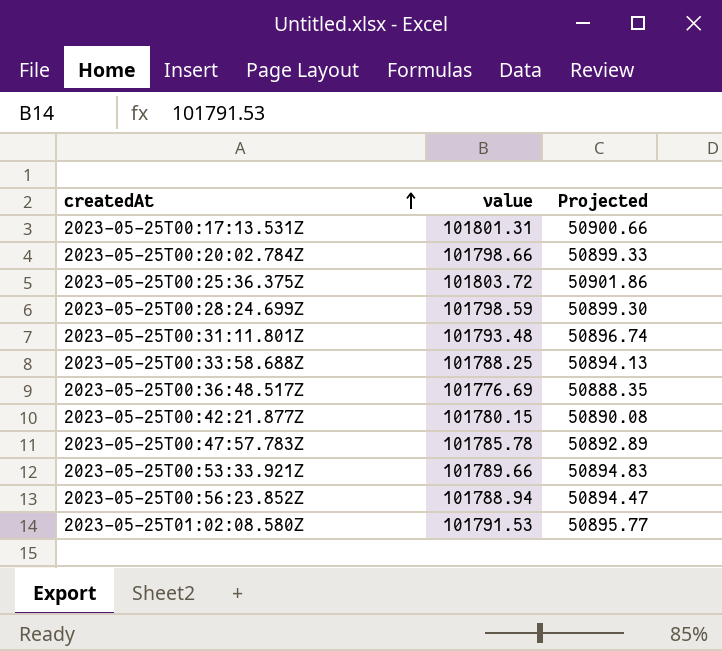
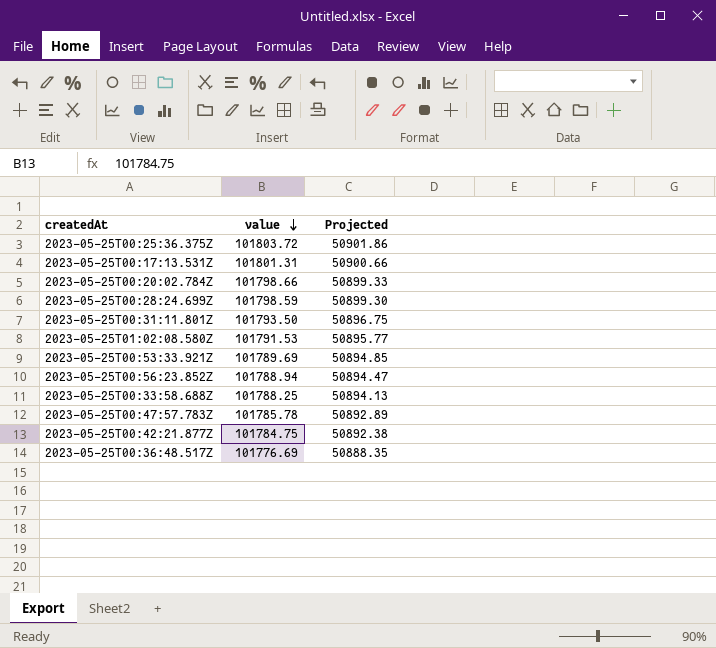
row order: createdAt ascending -> value descending
2023-05-25T00:31:11.801Z | value: 101793.48 -> 101793.50
2023-05-25T00:31:11.801Z | Projected: 50896.74 -> 50896.75
2023-05-25T00:53:33.921Z | value: 101789.66 -> 101789.69
2023-05-25T00:53:33.921Z | Projected: 50894.83 -> 50894.85
2023-05-25T00:42:21.877Z | value: 101780.15 -> 101784.75
2023-05-25T00:42:21.877Z | Projected: 50890.08 -> 50892.38

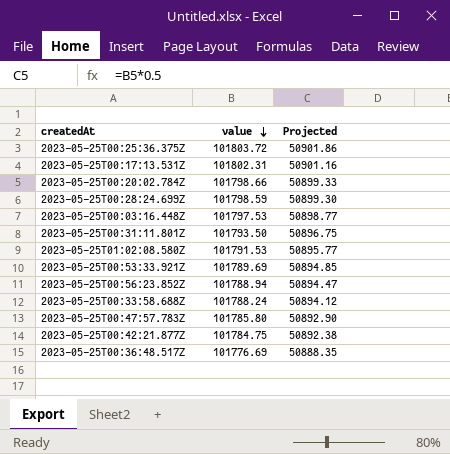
2023-05-25T00:17:13.531Z | value: 101801.31 -> 101802.31
2023-05-25T00:17:13.531Z | Projected: 50900.66 -> 50901.16
row 2023-05-25T00:03:16.448Z: none -> 101797.53 | 50898.77
2023-05-25T00:33:58.688Z | value: 101788.25 -> 101788.24
2023-05-25T00:33:58.688Z | Projected: 50894.13 -> 50894.12
2023-05-25T00:47:57.783Z | value: 101785.78 -> 101785.80
2023-05-25T00:47:57.783Z | Projected: 50892.89 -> 50892.90

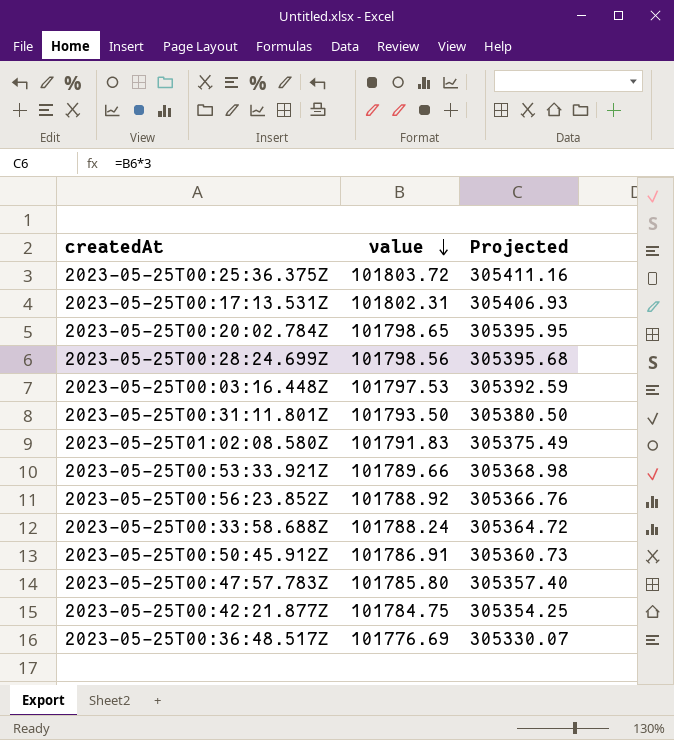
column Projected | formula: [value] * 0.5 -> [value] * 3
2023-05-25T00:20:02.784Z | value: 101798.66 -> 101798.65
2023-05-25T00:28:24.699Z | value: 101798.59 -> 101798.56
2023-05-25T01:02:08.580Z | value: 101791.53 -> 101791.83
2023-05-25T00:53:33.921Z | value: 101789.69 -> 101789.66
2023-05-25T00:56:23.852Z | value: 101788.94 -> 101788.92
row 2023-05-25T00:50:45.912Z: none -> 101786.91 | 305360.73

